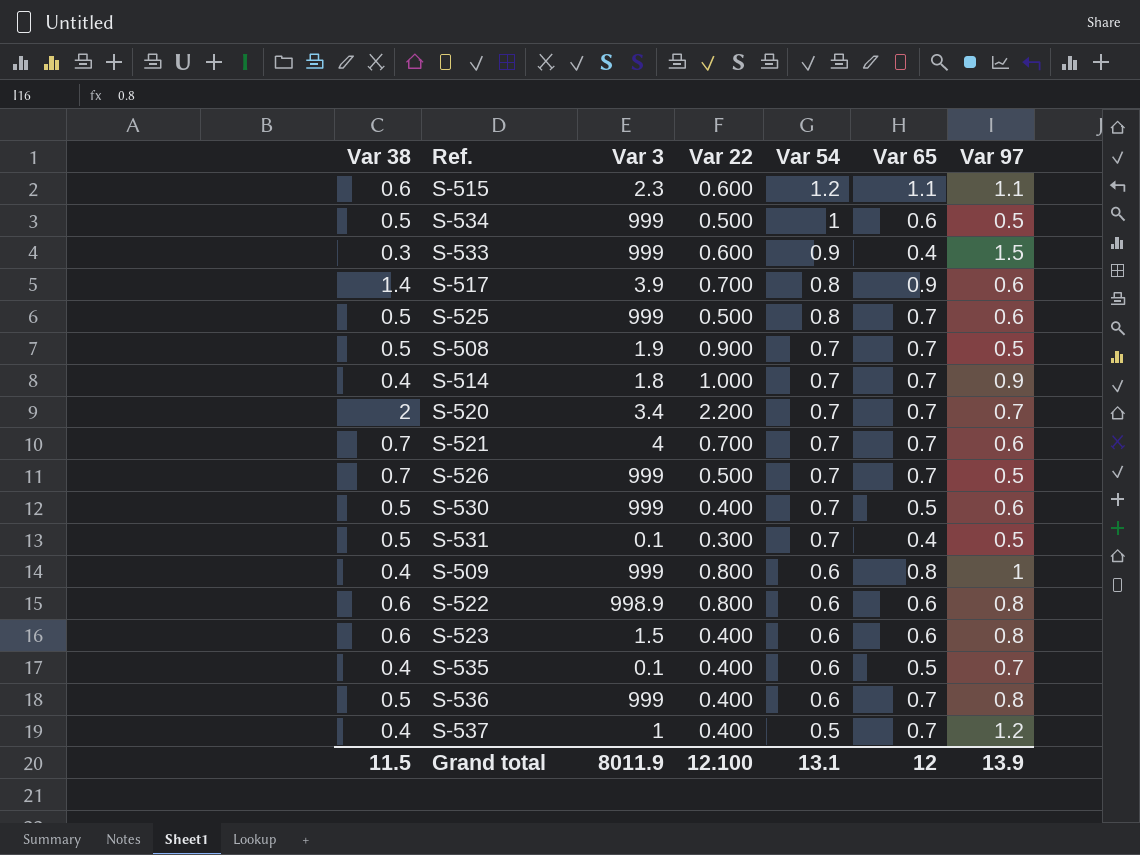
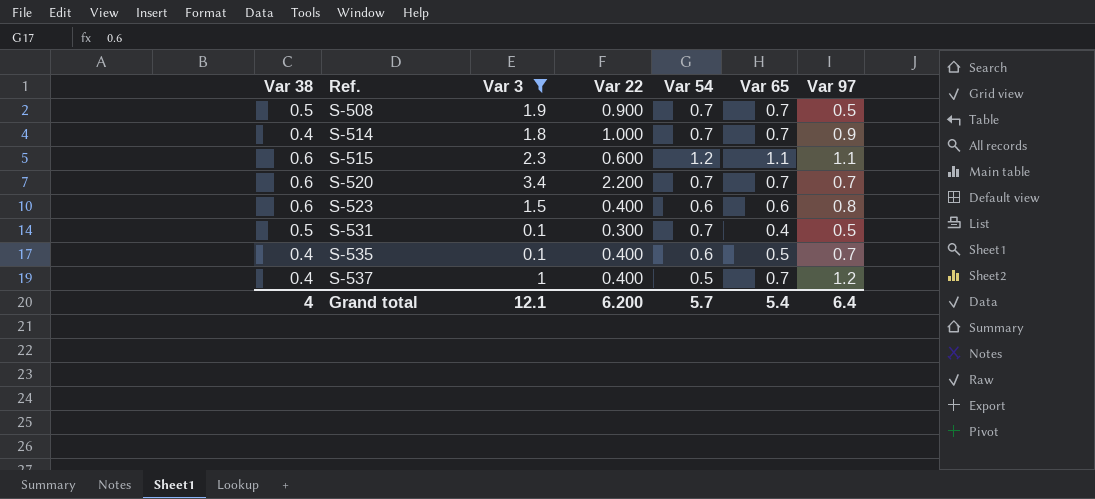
filter: none -> Var 3 <= 3.4
row order: Var 54 descending -> Ref. ascending
S-520 | Var 38: 2 -> 0.6
Grand total | Var 38: 11.5 -> 4
Grand total | Var 3: 8011.9 -> 12.1
Grand total | Var 22: 12.100 -> 6.200
Grand total | Var 54: 13.1 -> 5.7
Grand total | Var 65: 12 -> 5.4
Grand total | Var 97: 13.9 -> 6.4

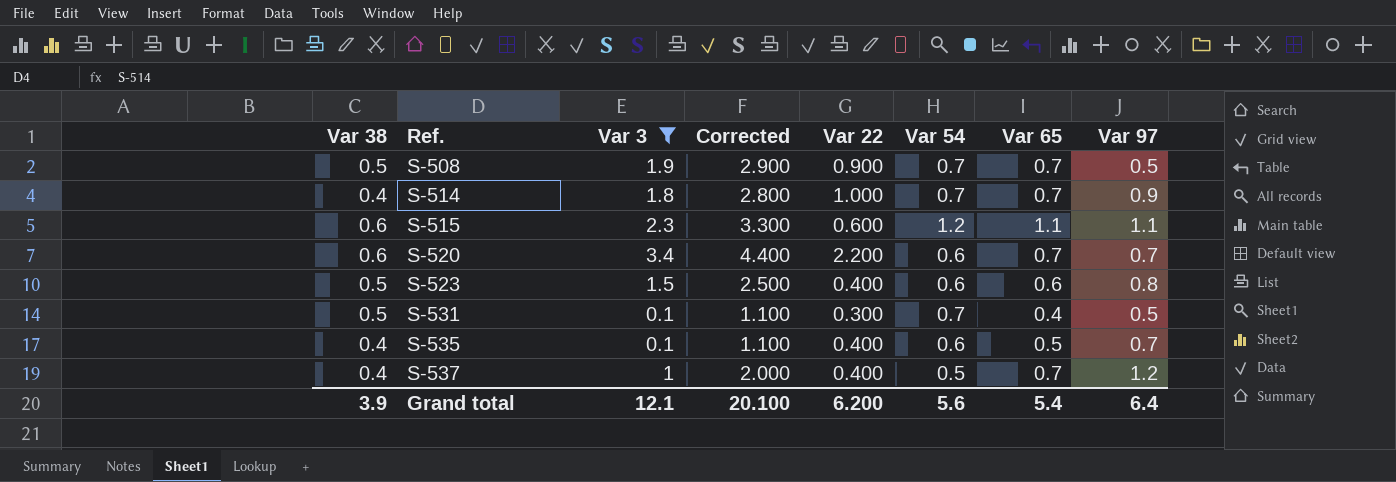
column Corrected | formula: none -> [Var 3] + 1
S-520 | Var 54: 0.7 -> 0.6
S-523 | Var 38: 0.6 -> 0.5
Grand total | Var 38: 4 -> 3.9
Grand total | Var 54: 5.7 -> 5.6

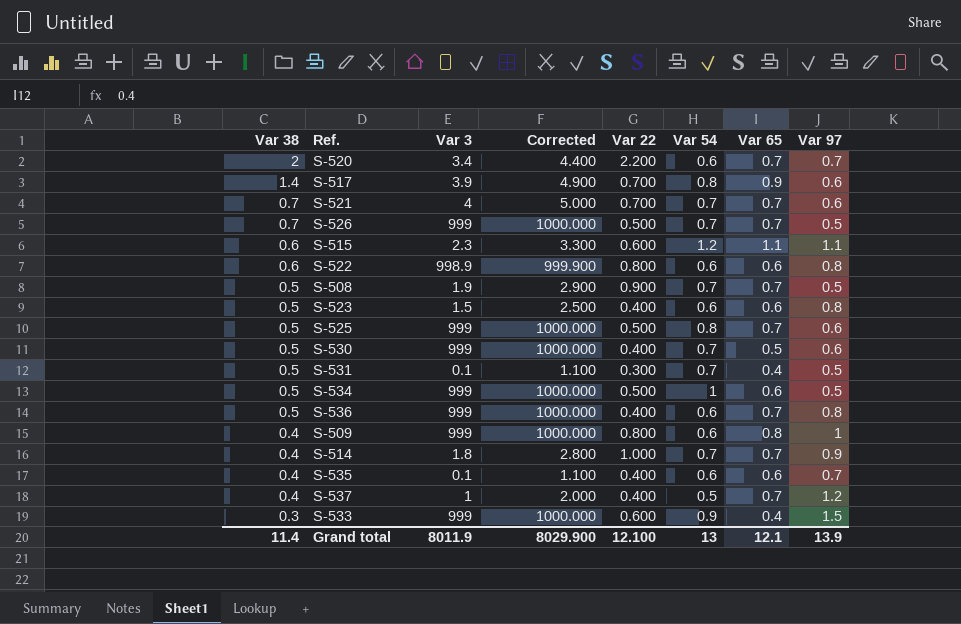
filter: Var 3 <= 3.4 -> none
row order: Ref. ascending -> Var 38 descending
S-520 | Var 38: 0.6 -> 2
S-535 | Var 65: 0.5 -> 0.6
Grand total | Var 38: 3.9 -> 11.4
Grand total | Var 3: 12.1 -> 8011.9
Grand total | Corrected: 20.100 -> 8029.900
Grand total | Var 22: 6.200 -> 12.100
Grand total | Var 54: 5.6 -> 13
Grand total | Var 65: 5.4 -> 12.1
Grand total | Var 97: 6.4 -> 13.9

